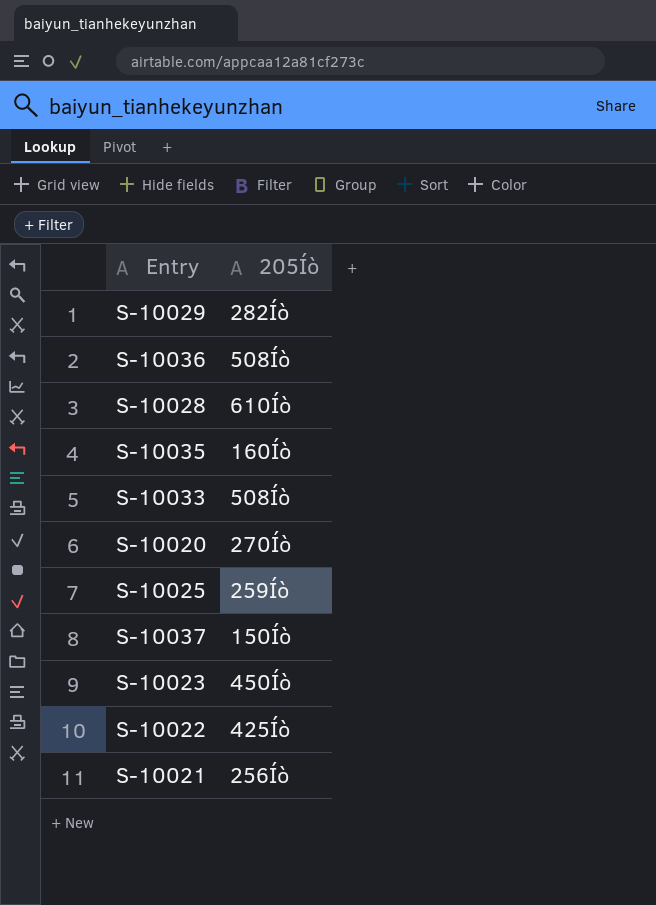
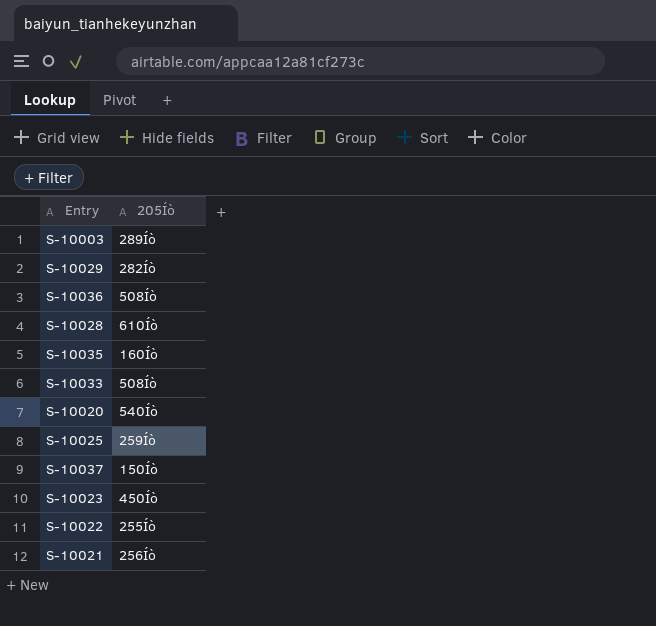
row S-10003: none -> 289Íò
S-10020 | 205Íò: 270Íò -> 540Íò
S-10022 | 205Íò: 425Íò -> 255Íò

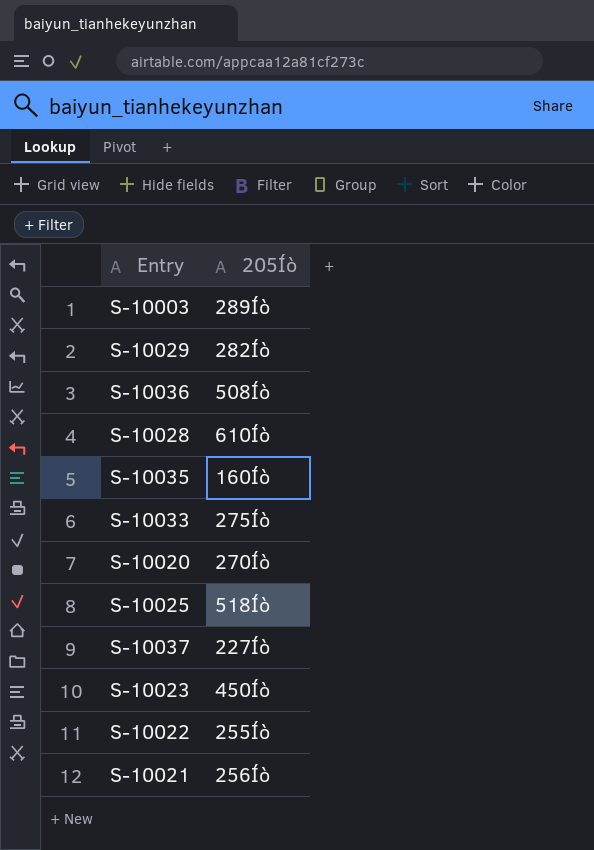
S-10033 | 205Íò: 508Íò -> 275Íò
S-10020 | 205Íò: 540Íò -> 270Íò
S-10025 | 205Íò: 259Íò -> 518Íò
S-10037 | 205Íò: 150Íò -> 227Íò

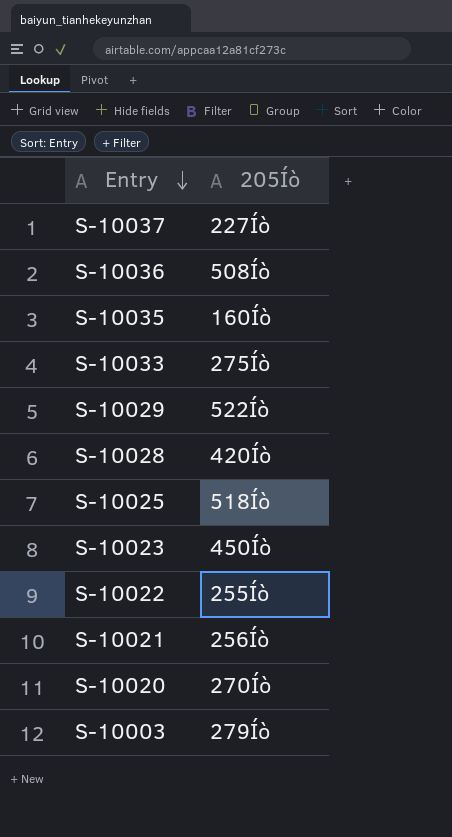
row order: none -> Entry descending
S-10029 | 205Íò: 282Íò -> 522Íò
S-10028 | 205Íò: 610Íò -> 420Íò
S-10003 | 205Íò: 289Íò -> 279Íò

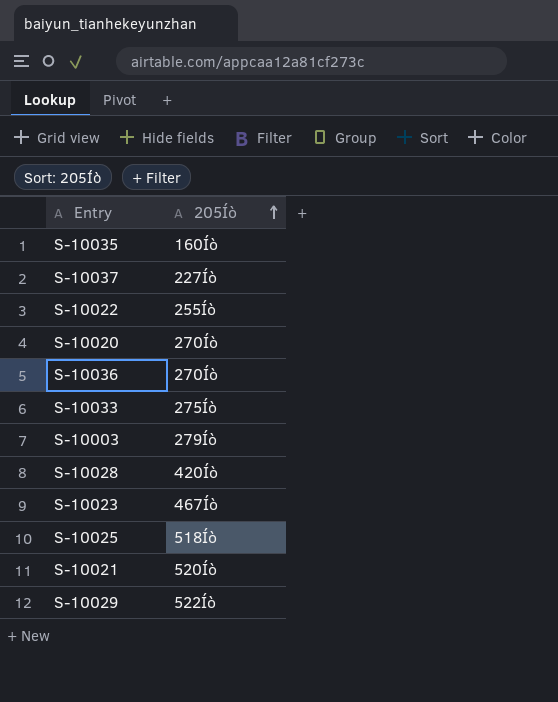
row order: Entry descending -> 205Íò ascending
S-10036 | 205Íò: 508Íò -> 270Íò
S-10023 | 205Íò: 450Íò -> 467Íò
S-10021 | 205Íò: 256Íò -> 520Íò

